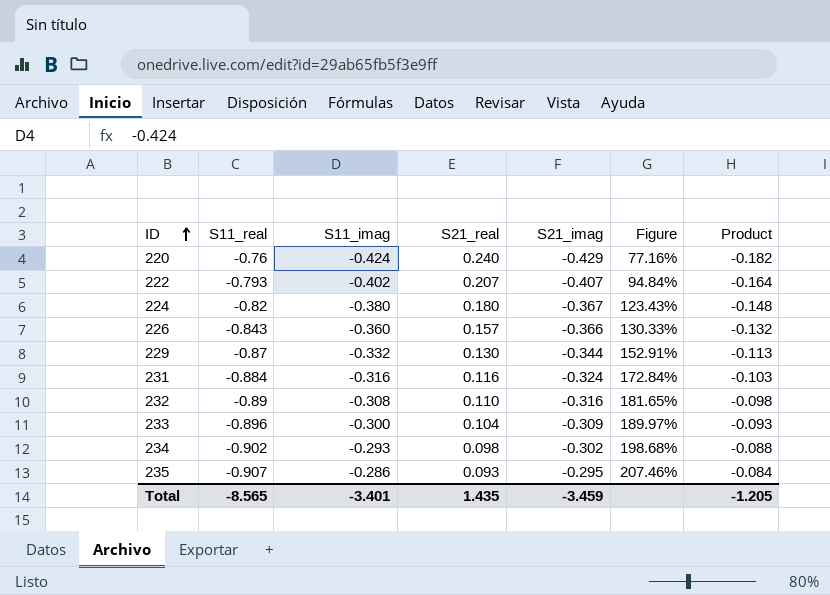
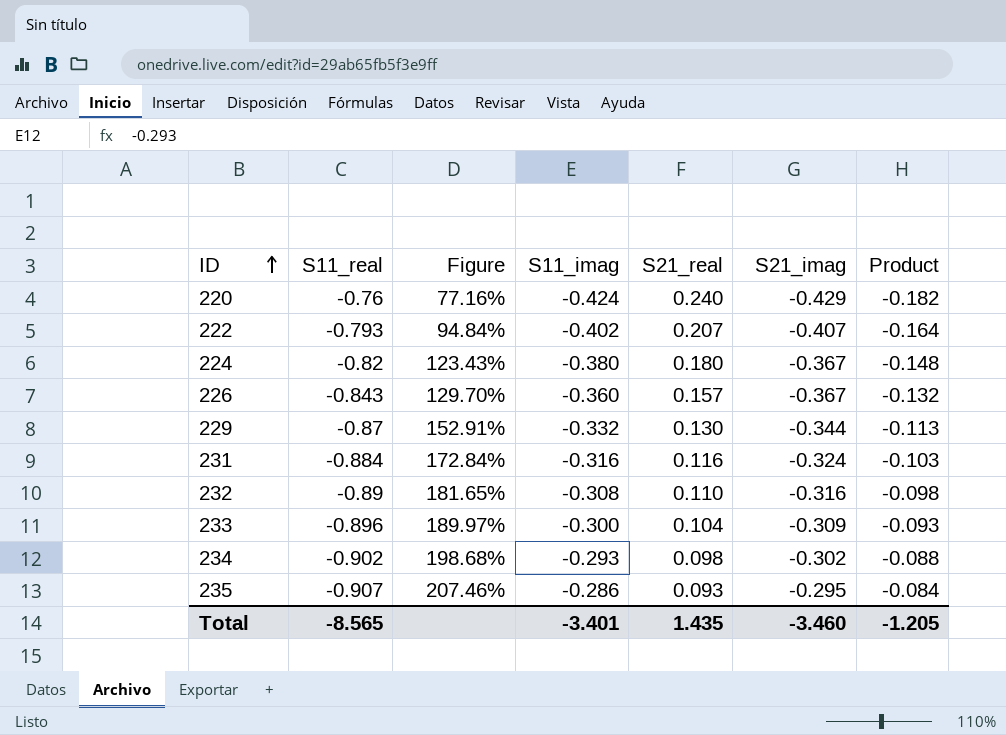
column Figure | position: 6 -> 3
226 | Figure: 130.33% -> 129.70%
226 | S21_imag: -0.366 -> -0.367
Total | S21_imag: -3.459 -> -3.460

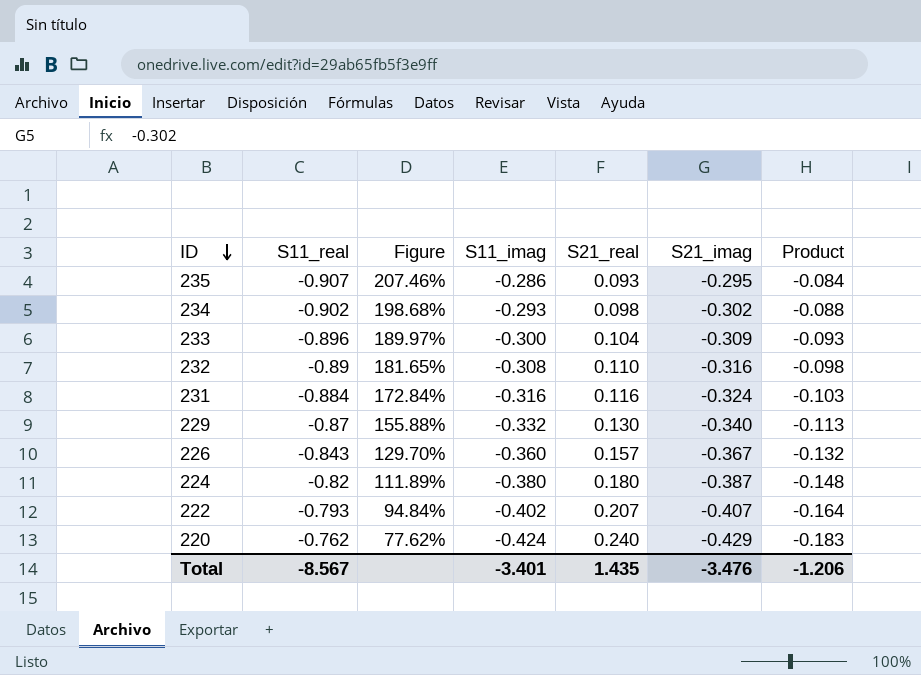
row order: ID ascending -> ID descending
229 | Figure: 152.91% -> 155.88%
229 | S21_imag: -0.344 -> -0.340
224 | Figure: 123.43% -> 111.89%
224 | S21_imag: -0.367 -> -0.387
220 | S11_real: -0.76 -> -0.762
220 | Figure: 77.16% -> 77.62%
220 | Product: -0.182 -> -0.183
Total | S11_real: -8.565 -> -8.567
Total | S21_imag: -3.460 -> -3.476
Total | Product: -1.205 -> -1.206

